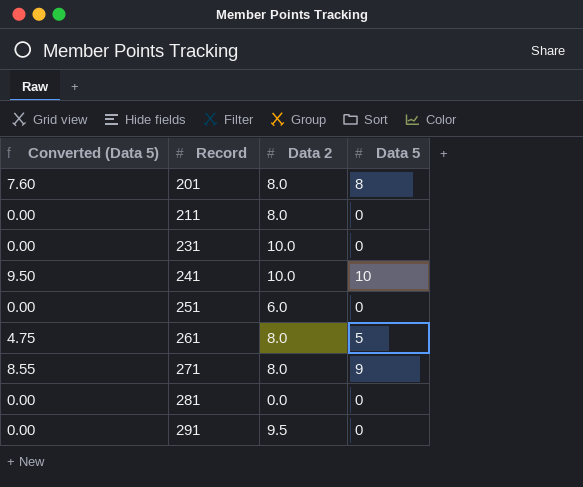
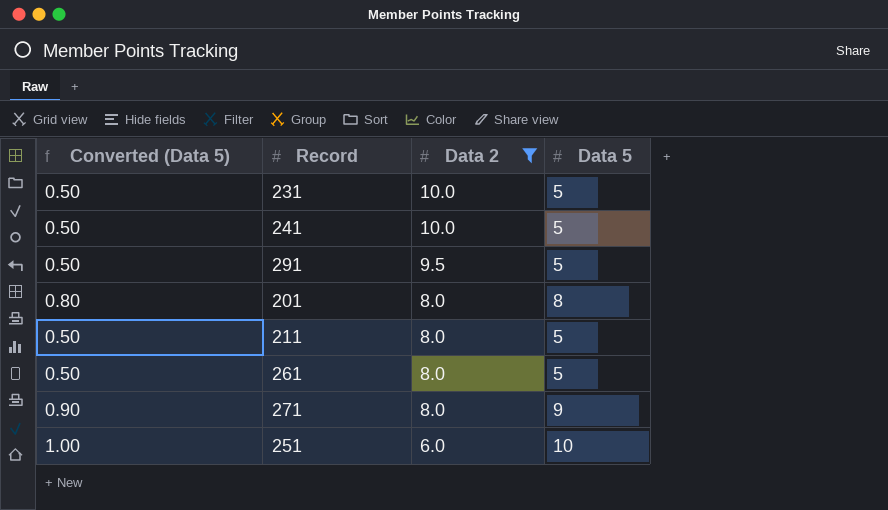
filter: none -> Data 2 != 0.0
row order: Record ascending -> Data 2 descending
column Converted (Data 5) | formula: [Data 5] * 0.95 -> [Data 5] * 0.1
231 | Data 5: 0 -> 5
241 | Data 5: 10 -> 5
291 | Data 5: 0 -> 5
211 | Data 5: 0 -> 5
251 | Data 5: 0 -> 10

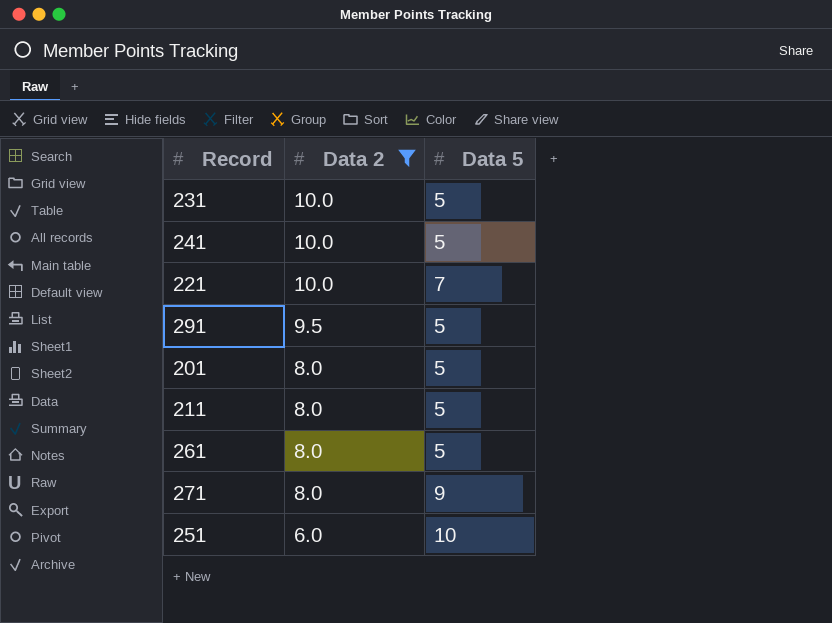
column Converted (Data 5) | formula: [Data 5] * 0.1 -> none
row 221: none -> 10.0 | 7
201 | Data 5: 8 -> 5

